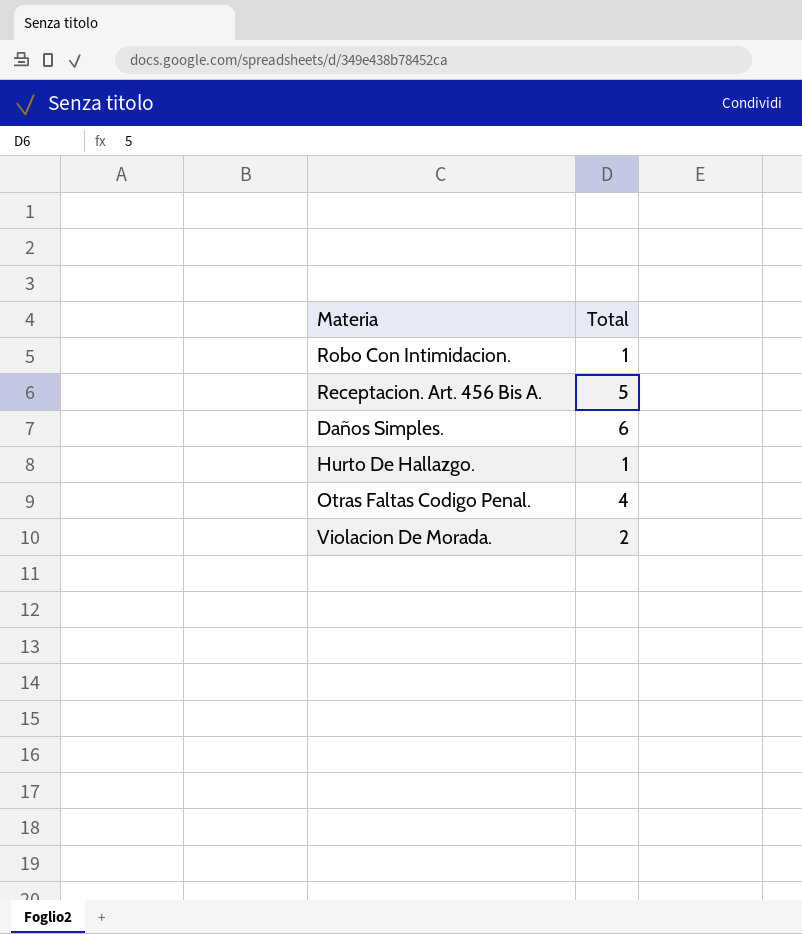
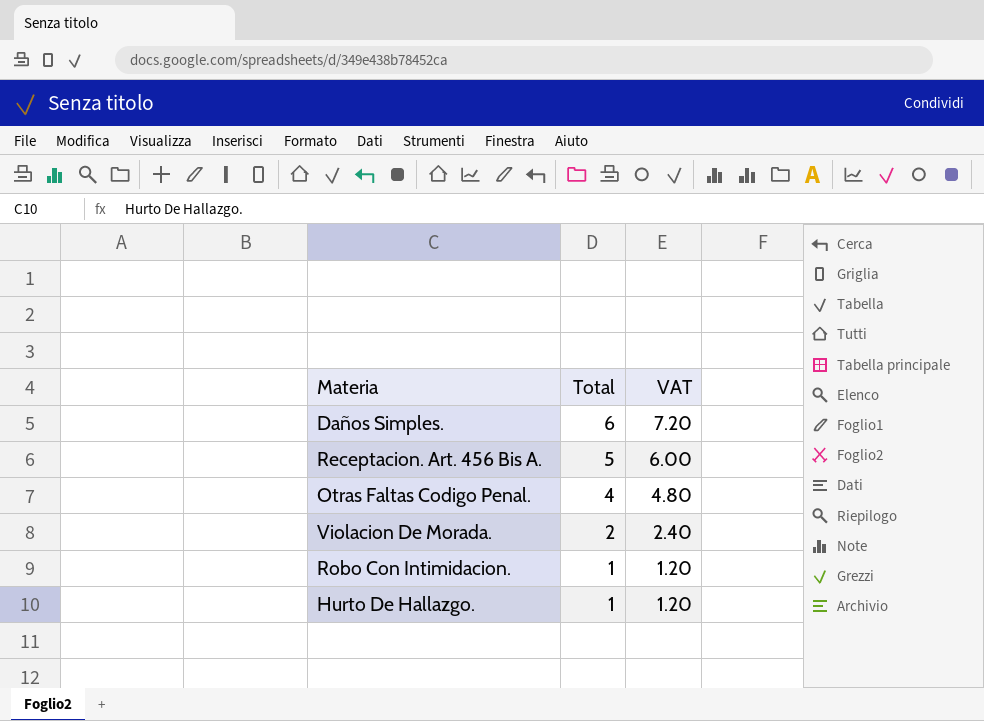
row order: none -> Total descending
column VAT | formula: none -> [Total] * 1.2

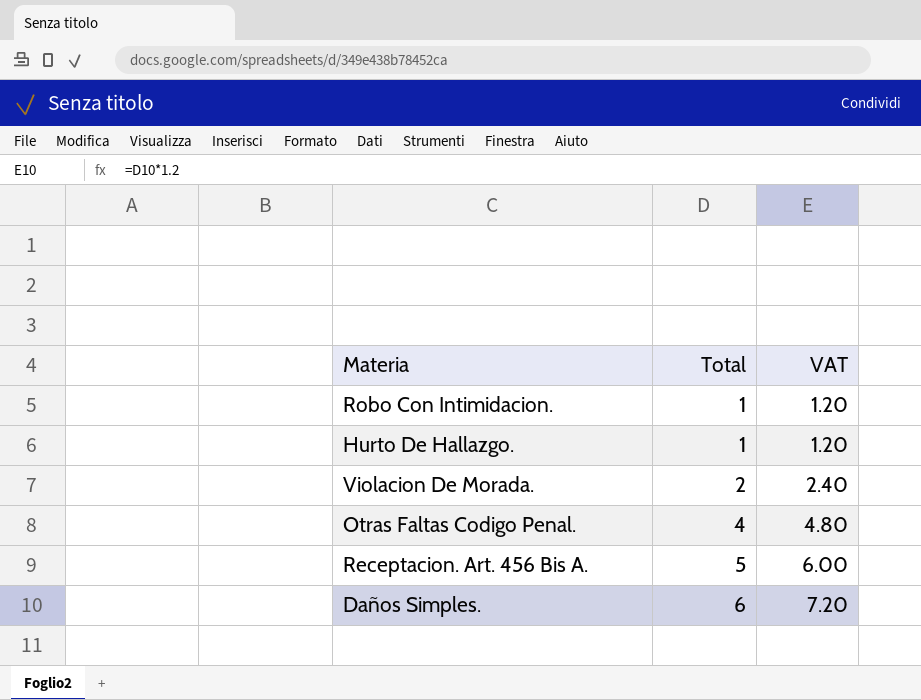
row order: Total descending -> Total ascending

